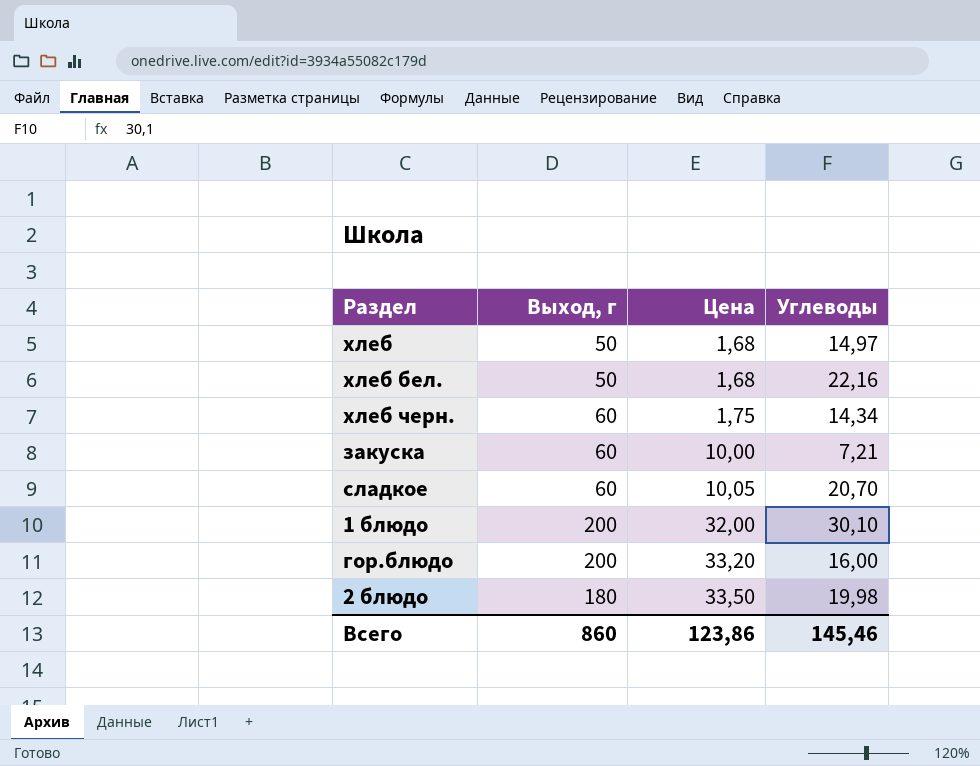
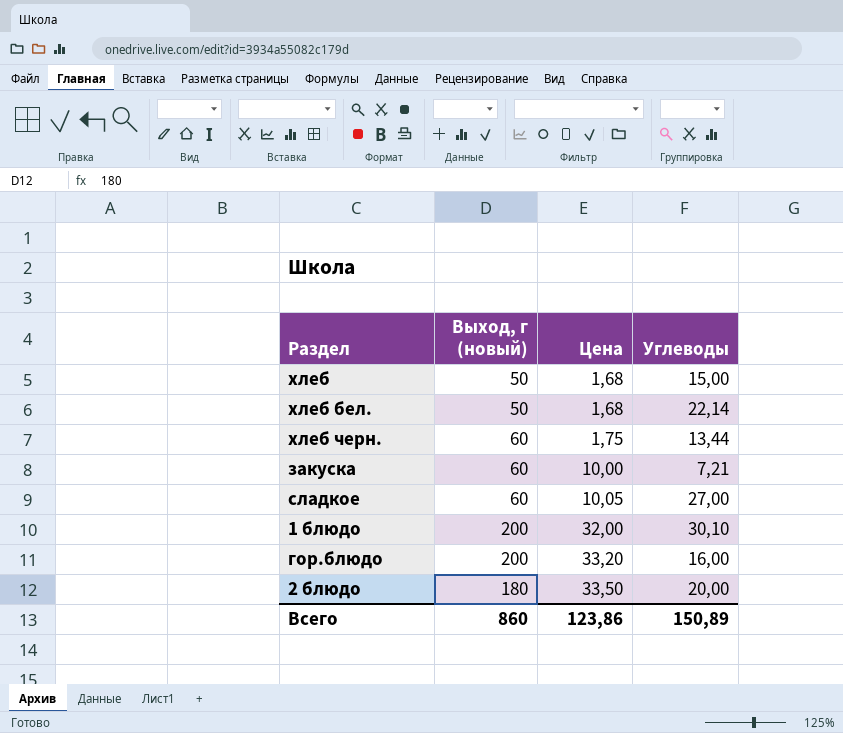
column name: Выход, г -> Выход, г (новый)
хлеб | Углеводы: 14,97 -> 15,00
хлеб бел. | Углеводы: 22,16 -> 22,14
хлеб черн. | Углеводы: 14,34 -> 13,44
сладкое | Углеводы: 20,70 -> 27,00
2 блюдо | Углеводы: 19,98 -> 20,00
Всего | Углеводы: 145,46 -> 150,89

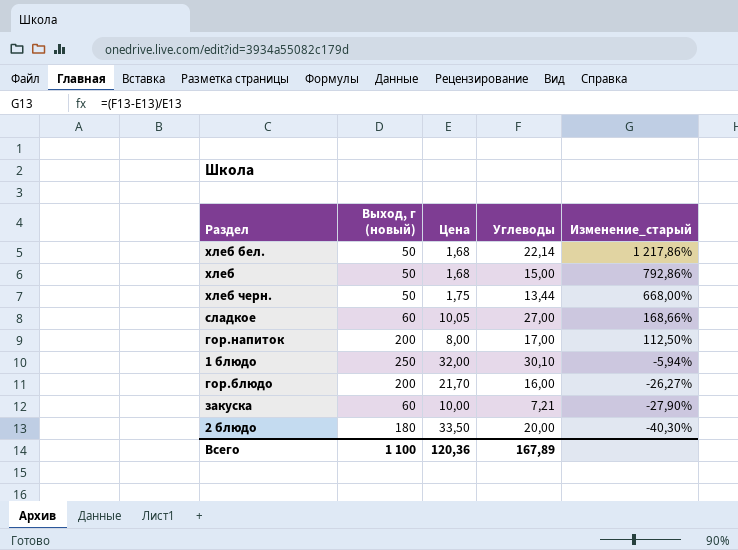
row order: Цена ascending -> Изменение_старый descending
column Изменение_старый | formula: none -> ([Углеводы] - [Цена]) / [Цена]
хлеб черн. | Выход, г (новый): 60 -> 50
row гор.напиток: none -> 200 | 8,00 | 17,00 | 112,50%
1 блюдо | Выход, г (новый): 200 -> 250
гор.блюдо | Цена: 33,20 -> 21,70
Всего | Выход, г (новый): 860 -> 1 100
Всего | Цена: 123,86 -> 120,36
Всего | Углеводы: 150,89 -> 167,89

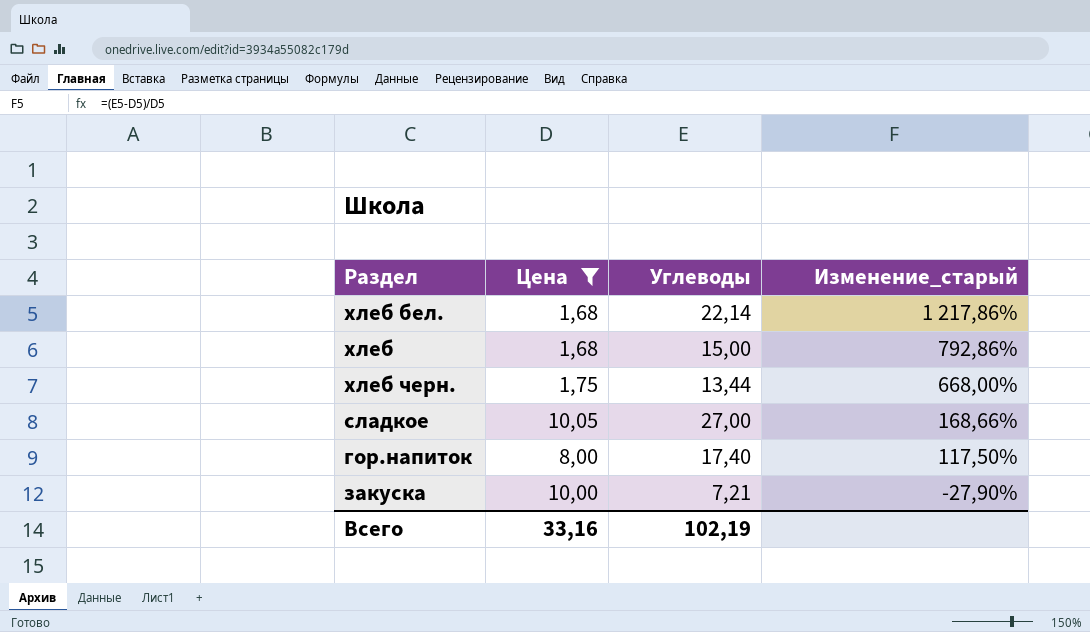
filter: none -> Цена <= 10,05
column Выход, г (новый) | position: 2 -> none
гор.напиток | Углеводы: 17,00 -> 17,40
гор.напиток | Изменение_старый: 112,50% -> 117,50%
Всего | Цена: 120,36 -> 33,16
Всего | Углеводы: 167,89 -> 102,19

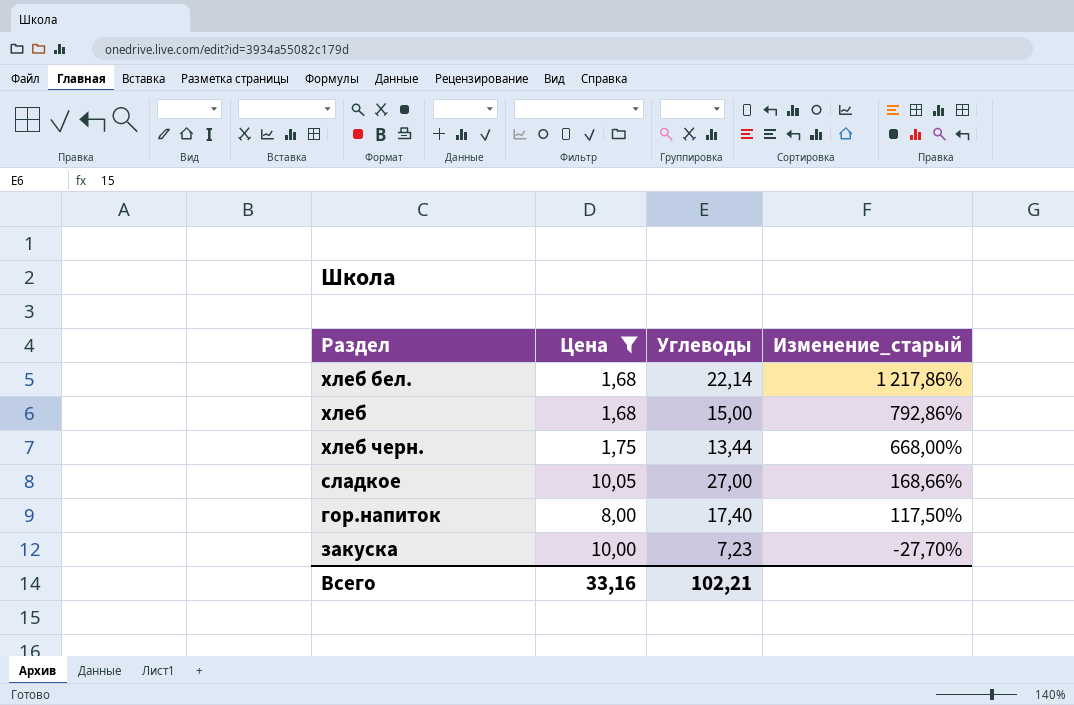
закуска | Углеводы: 7,21 -> 7,23
закуска | Изменение_старый: -27,90% -> -27,70%
Всего | Углеводы: 102,19 -> 102,21

